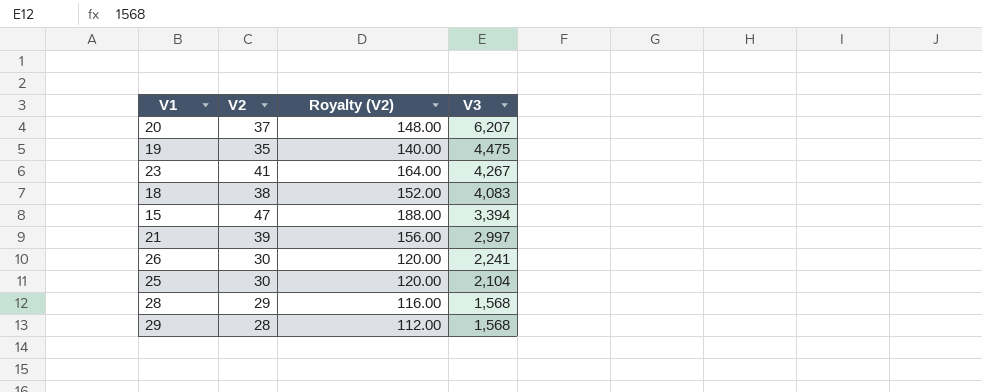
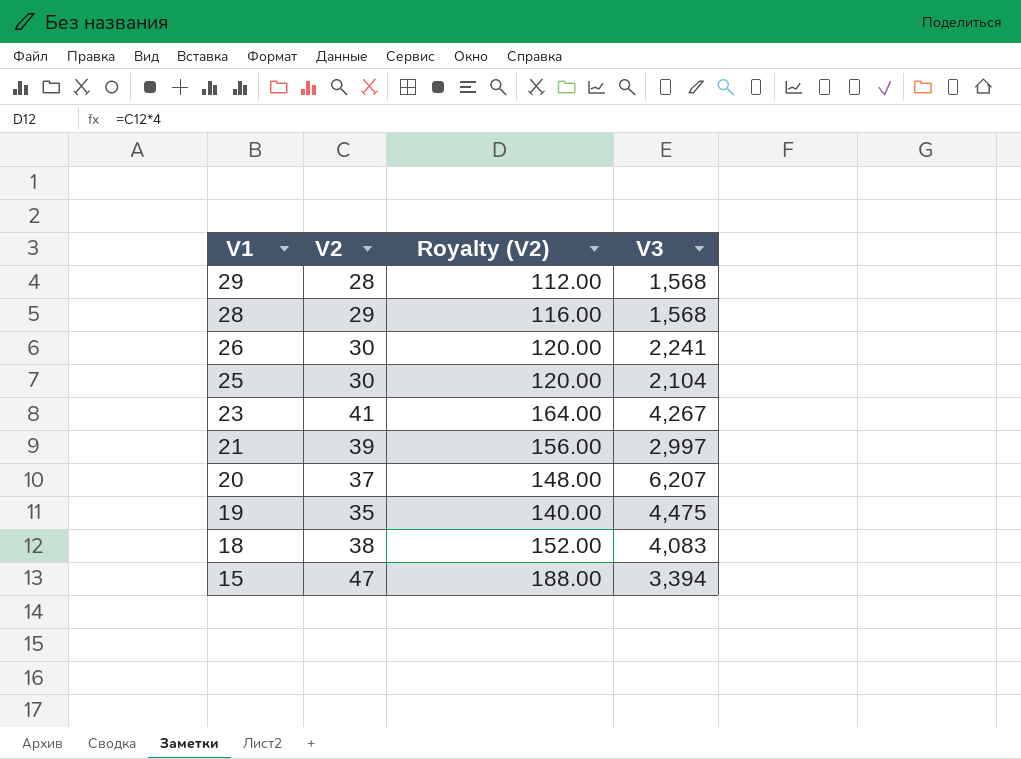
row order: V3 descending -> V1 descending

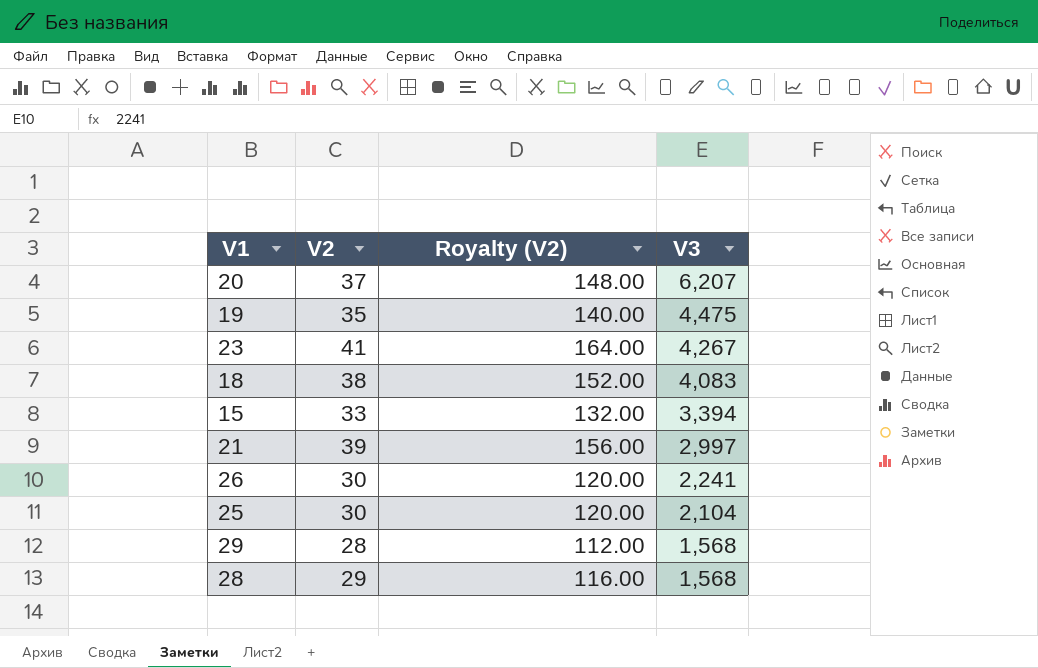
row order: V1 descending -> V3 descending
15 | V2: 47 -> 33
15 | Royalty (V2): 188.00 -> 132.00

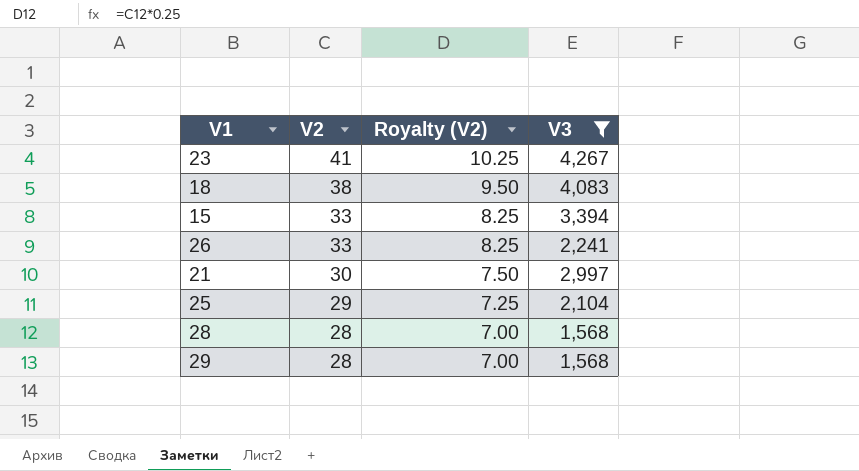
filter: none -> V3 <= 4,267
row order: V3 descending -> V2 descending
column Royalty (V2) | formula: [V2] * 4 -> [V2] * 0.25
26 | V2: 30 -> 33
21 | V2: 39 -> 30
25 | V2: 30 -> 29
28 | V2: 29 -> 28

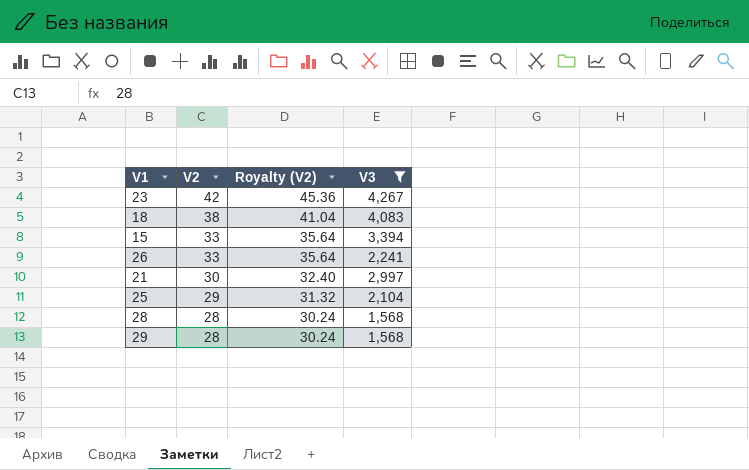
column Royalty (V2) | formula: [V2] * 0.25 -> [V2] * 1.08
23 | V2: 41 -> 42

